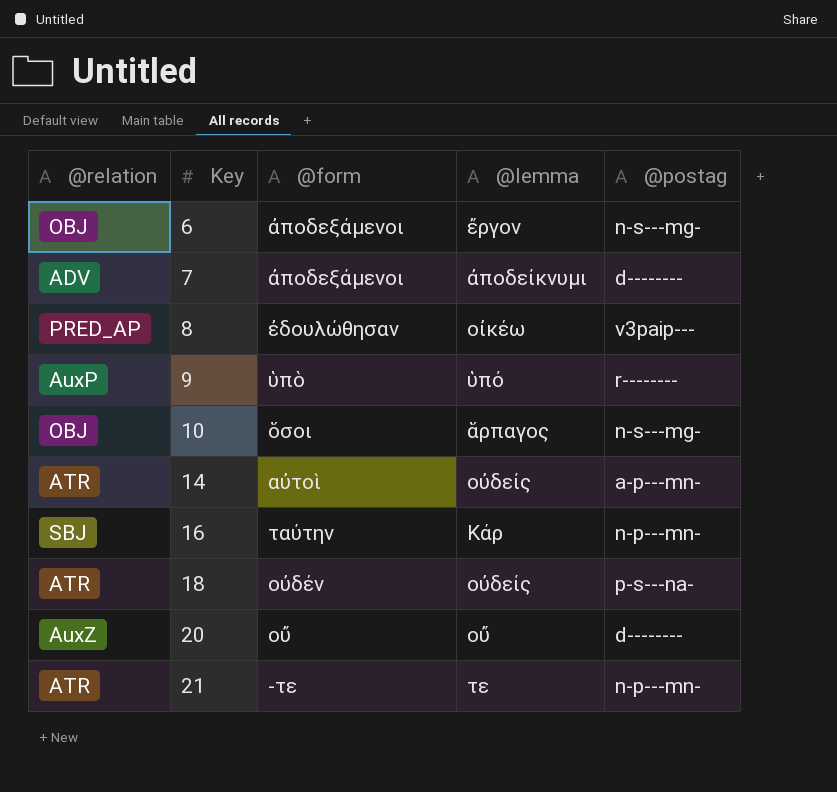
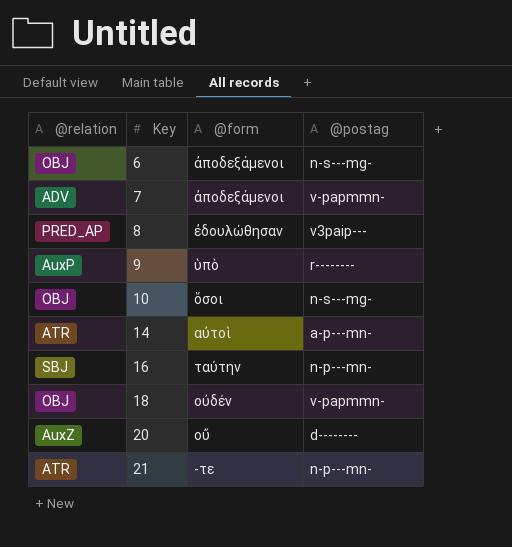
column @lemma | position: 4 -> none
7 | @postag: d-------- -> v-papmmn-
18 | @relation: ATR -> OBJ
18 | @postag: p-s---na- -> v-papmmn-

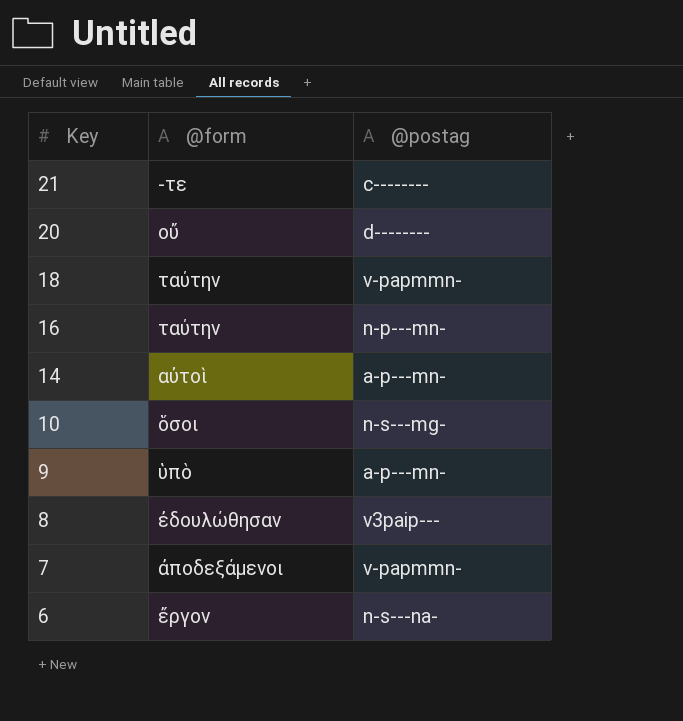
row order: Key ascending -> Key descending
column @relation | position: 1 -> none
21 | @postag: n-p---mn- -> c--------
18 | @form: οὐδέν -> ταύτην
9 | @postag: r-------- -> a-p---mn-
6 | @form: ἀποδεξάμενοι -> ἔργον
6 | @postag: n-s---mg- -> n-s---na-

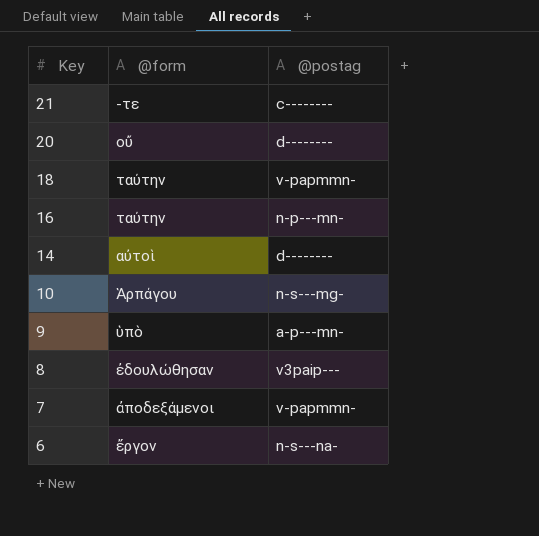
14 | @postag: a-p---mn- -> d--------
10 | @form: ὅσοι -> Ἁρπάγου

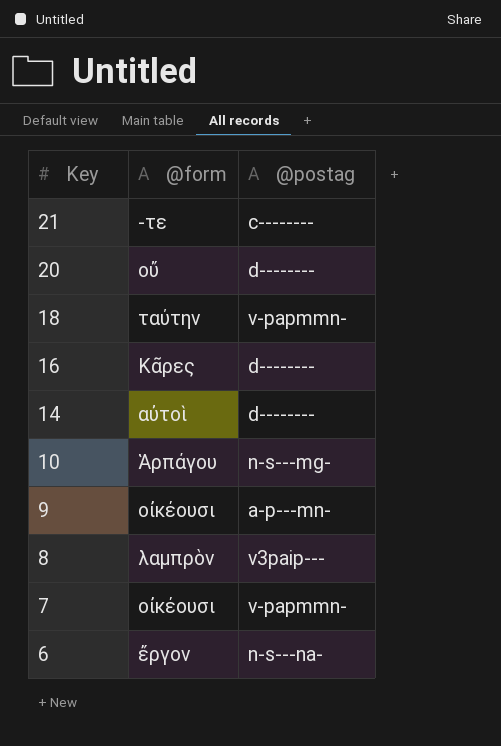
16 | @form: ταύτην -> Κᾶρες
16 | @postag: n-p---mn- -> d--------
9 | @form: ὑπὸ -> οἰκέουσι
8 | @form: ἐδουλώθησαν -> λαμπρὸν
7 | @form: ἀποδεξάμενοι -> οἰκέουσι

